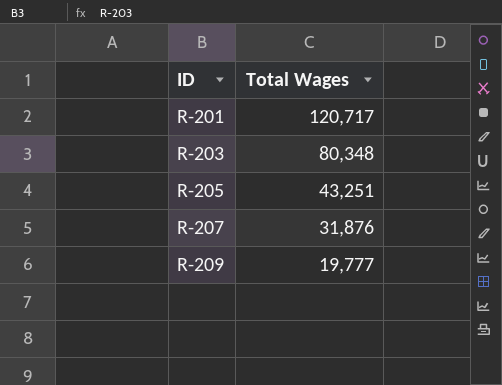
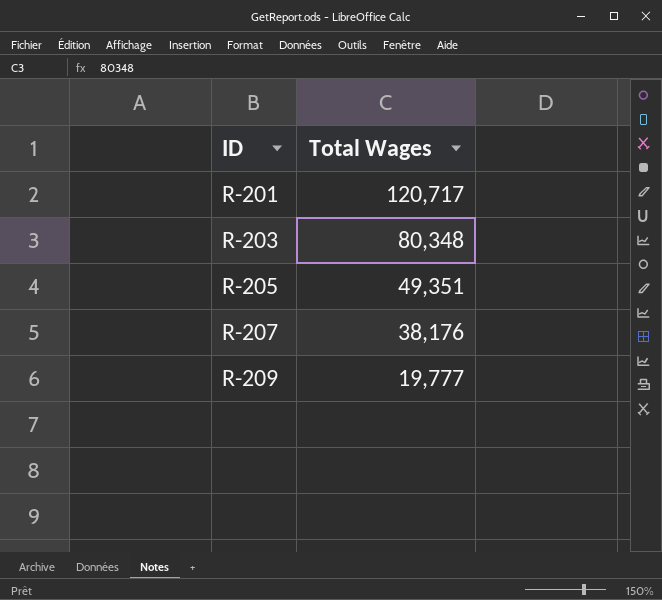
R-205 | Total Wages: 43,251 -> 49,351
R-207 | Total Wages: 31,876 -> 38,176

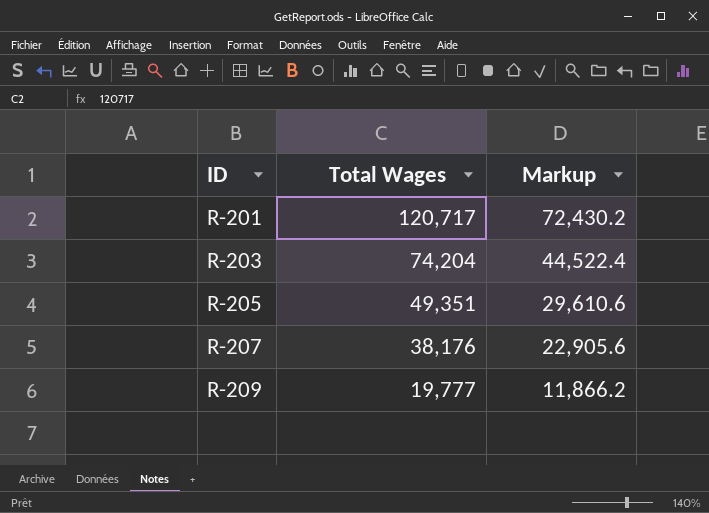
column Markup | formula: none -> [Total Wages] * 0.6
R-203 | Total Wages: 80,348 -> 74,204

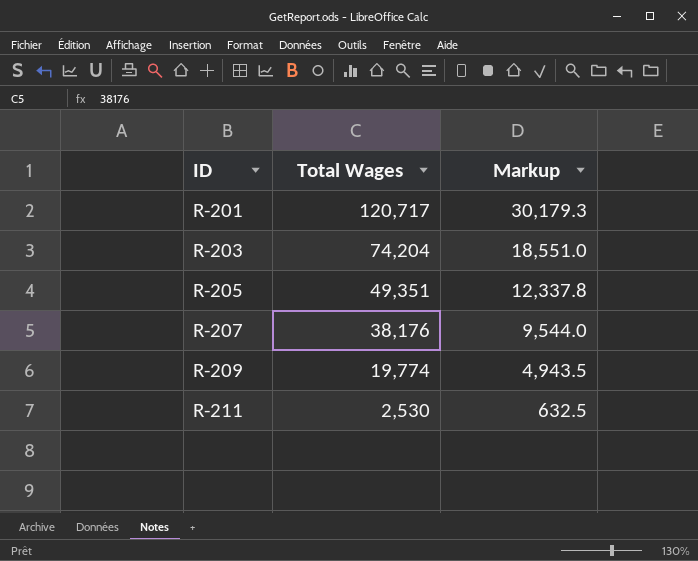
column Markup | formula: [Total Wages] * 0.6 -> [Total Wages] * 0.25
R-209 | Total Wages: 19,777 -> 19,774
row R-211: none -> 2,530 | 632.5

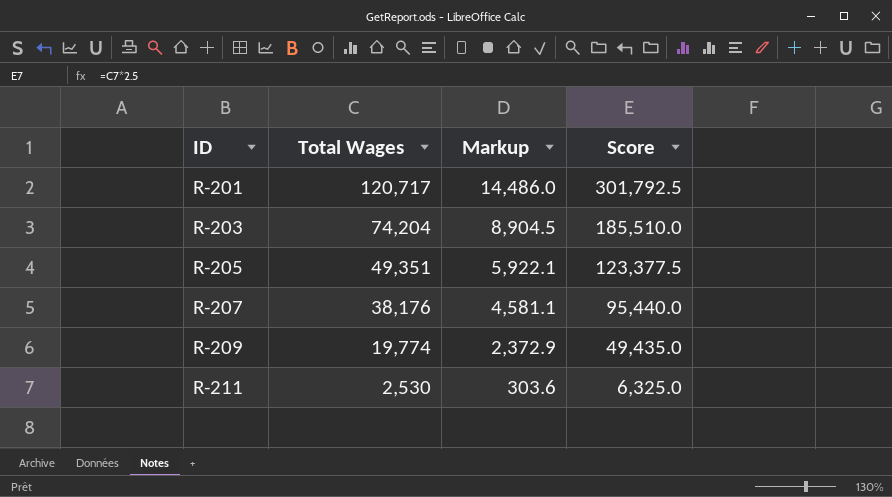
column Markup | formula: [Total Wages] * 0.25 -> [Total Wages] * 0.12
column Score | formula: none -> [Total Wages] * 2.5

